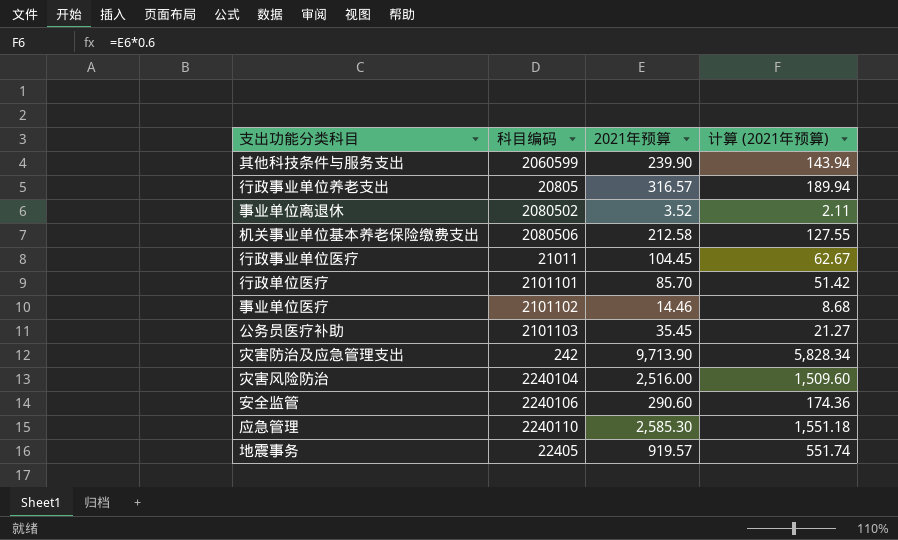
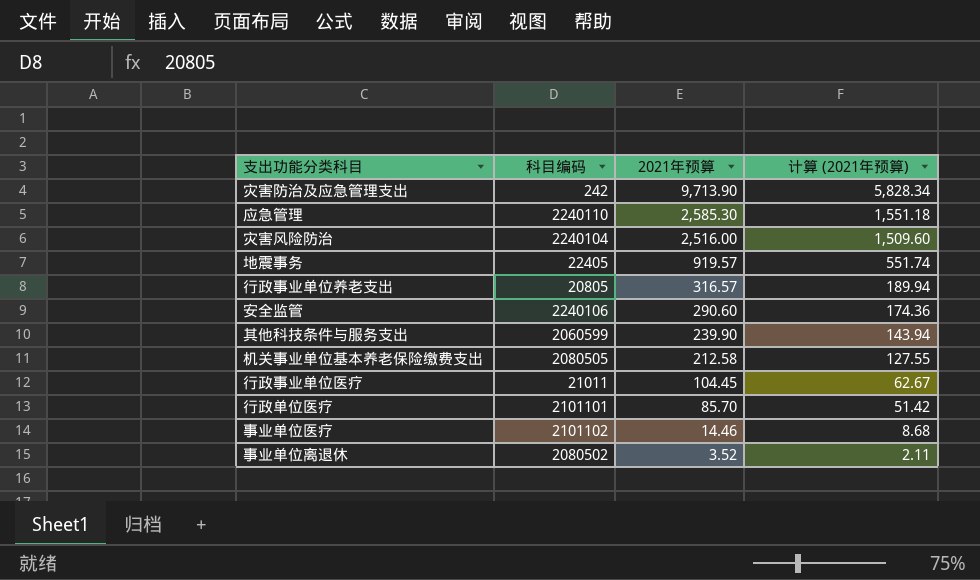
row order: none -> 2021年预算 descending
row 公务员医疗补助: 2101103 | 35.45 | 21.27 -> none
机关事业单位基本养老保险缴费支出 | 科目编码: 2080506 -> 2080505

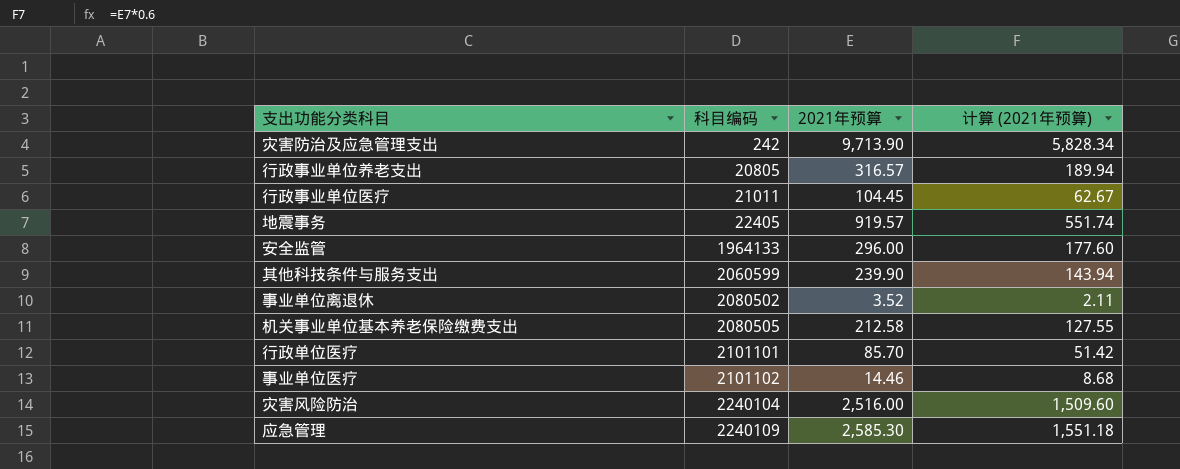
row order: 2021年预算 descending -> 科目编码 ascending
安全监管 | 科目编码: 2240106 -> 1964133
安全监管 | 2021年预算: 290.60 -> 296.00
安全监管 | 计算 (2021年预算): 174.36 -> 177.60
应急管理 | 科目编码: 2240110 -> 2240109

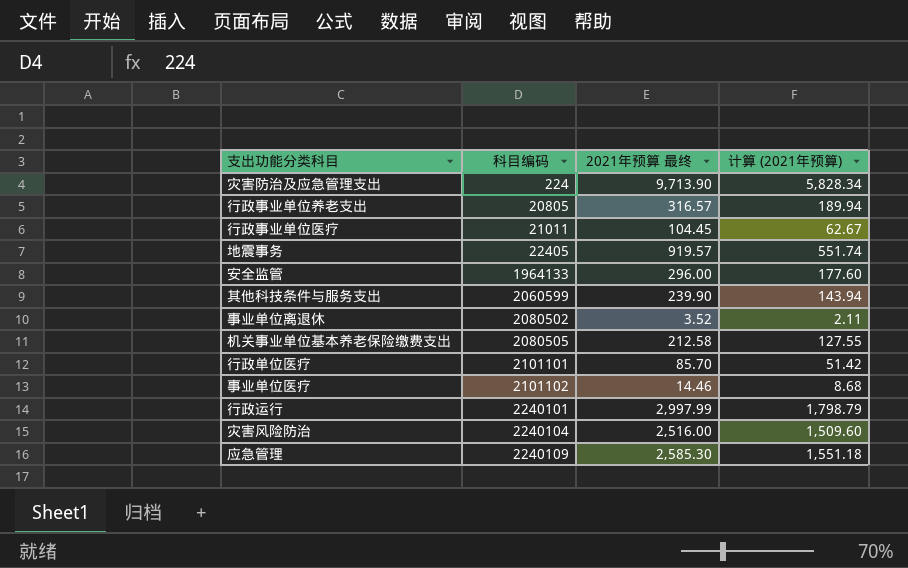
column name: 2021年预算 -> 2021年预算 最终
灾害防治及应急管理支出 | 科目编码: 242 -> 224
row 行政运行: none -> 2240101 | 2,997.99 | 1,798.79

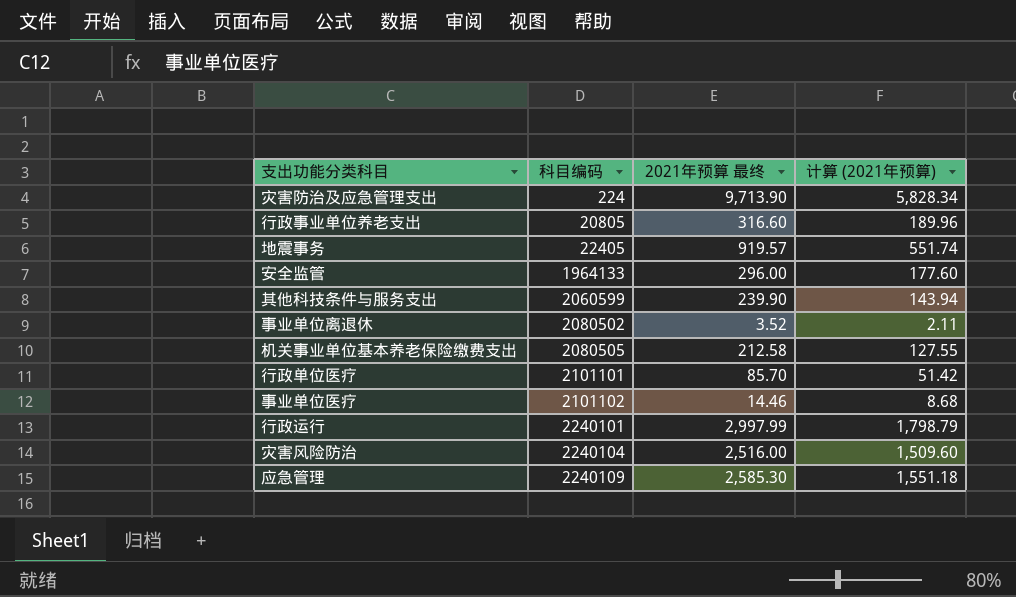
row 行政事业单位医疗: 21011 | 104.45 | 62.67 -> none
行政事业单位养老支出 | 2021年预算 最终: 316.57 -> 316.60
行政事业单位养老支出 | 计算 (2021年预算): 189.94 -> 189.96

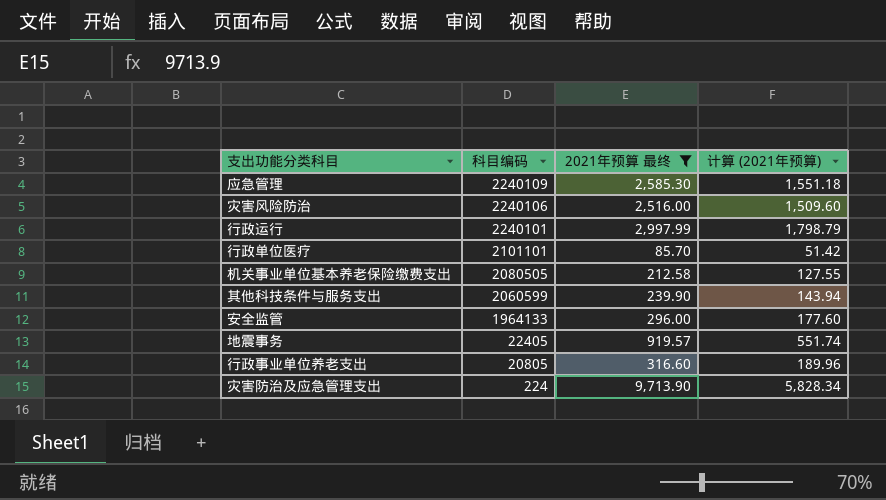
filter: none -> 2021年预算 最终 >= 85.70
row order: 科目编码 ascending -> 科目编码 descending
灾害风险防治 | 科目编码: 2240104 -> 2240106

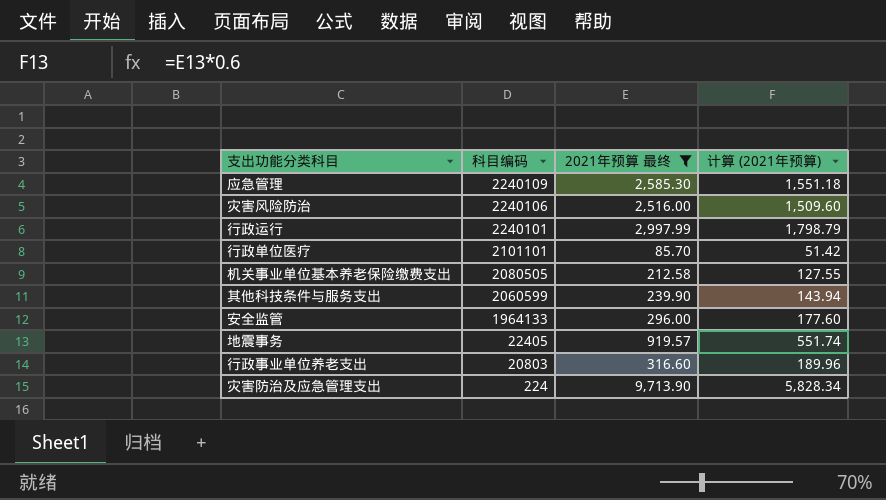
行政事业单位养老支出 | 科目编码: 20805 -> 20803

